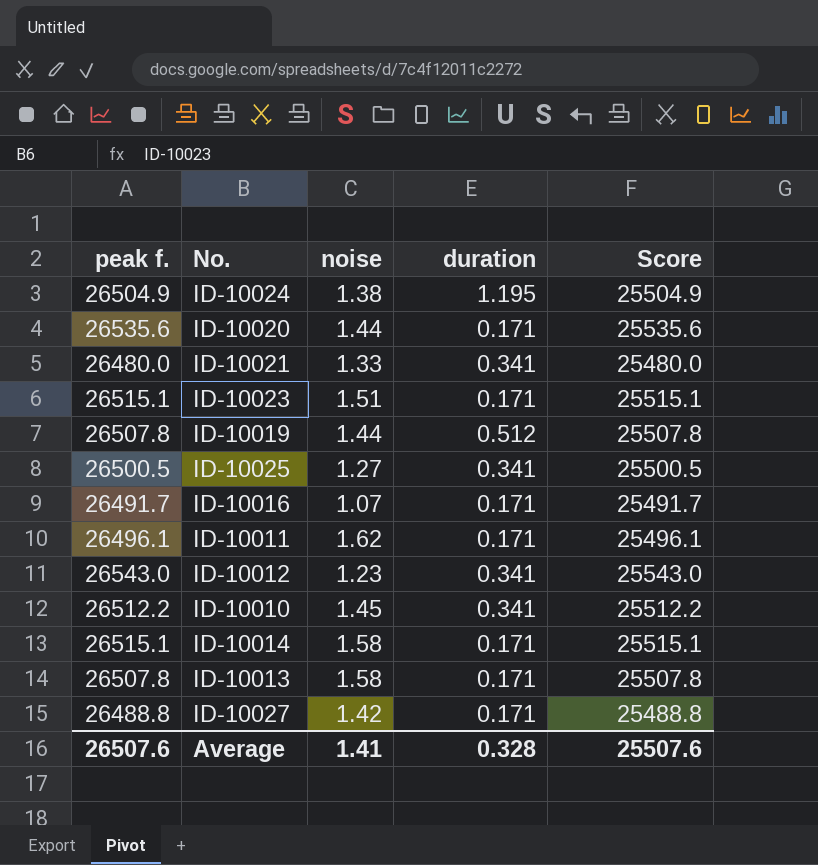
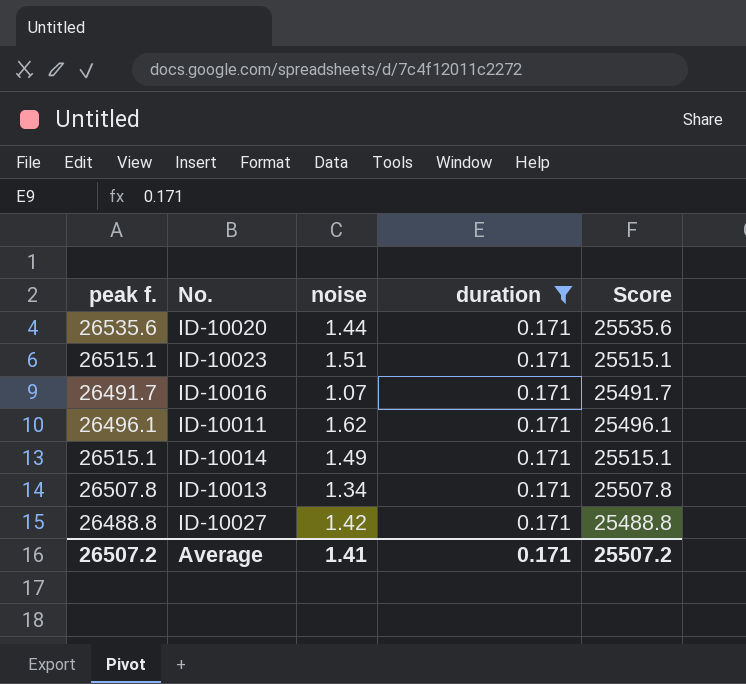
filter: none -> duration = 0.171
ID-10014 | noise: 1.58 -> 1.49
ID-10013 | noise: 1.58 -> 1.34
Average | peak f.: 26507.6 -> 26507.2
Average | duration: 0.328 -> 0.171
Average | Score: 25507.6 -> 25507.2

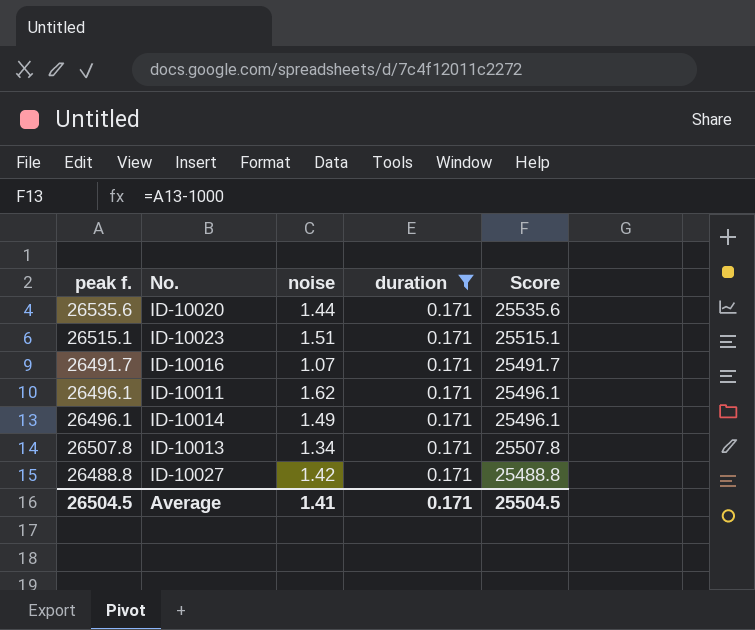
ID-10014 | peak f.: 26515.1 -> 26496.1
ID-10014 | Score: 25515.1 -> 25496.1
Average | peak f.: 26507.2 -> 26504.5
Average | Score: 25507.2 -> 25504.5

